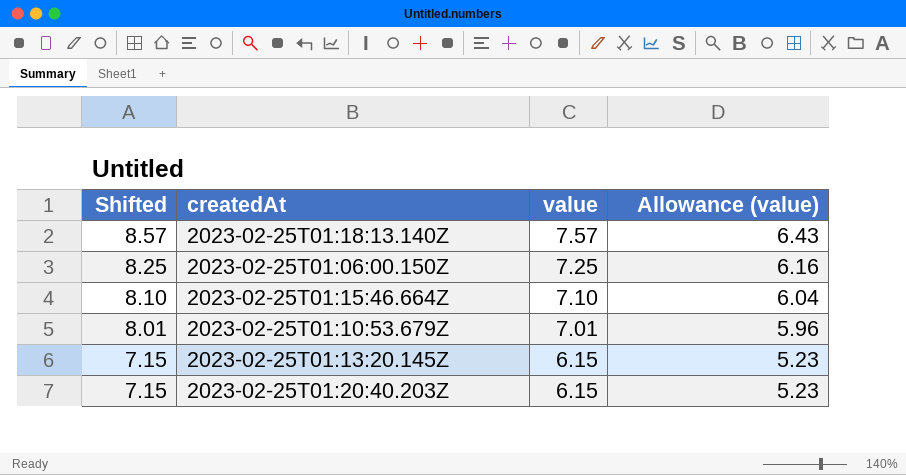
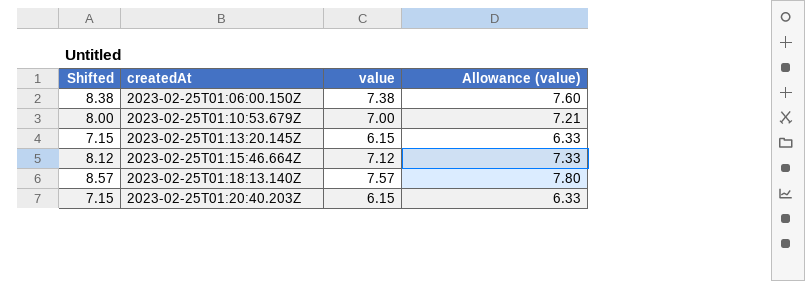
row order: Shifted descending -> createdAt ascending
column Allowance (value) | formula: [value] * 0.85 -> [value] * 1.03
2023-02-25T01:06:00.150Z | Shifted: 8.25 -> 8.38
2023-02-25T01:06:00.150Z | value: 7.25 -> 7.38
2023-02-25T01:10:53.679Z | Shifted: 8.01 -> 8.00
2023-02-25T01:10:53.679Z | value: 7.01 -> 7.00
2023-02-25T01:15:46.664Z | Shifted: 8.10 -> 8.12
2023-02-25T01:15:46.664Z | value: 7.10 -> 7.12

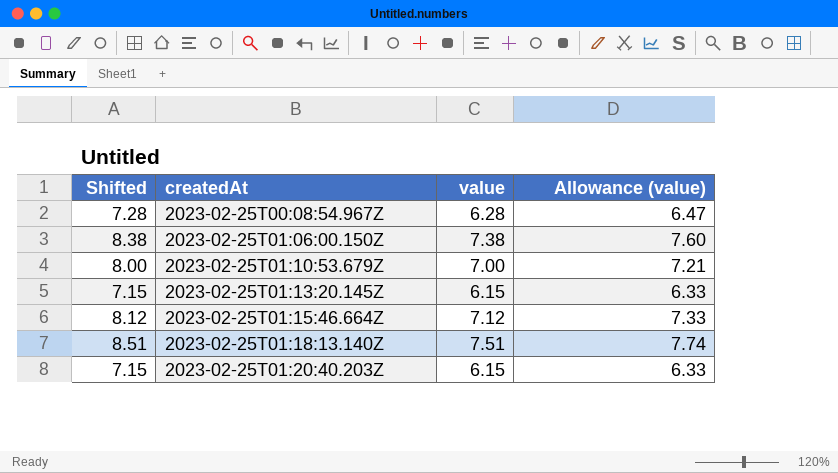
row 2023-02-25T00:08:54.967Z: none -> 7.28 | 6.28 | 6.47
2023-02-25T01:18:13.140Z | Shifted: 8.57 -> 8.51
2023-02-25T01:18:13.140Z | value: 7.57 -> 7.51
2023-02-25T01:18:13.140Z | Allowance (value): 7.80 -> 7.74

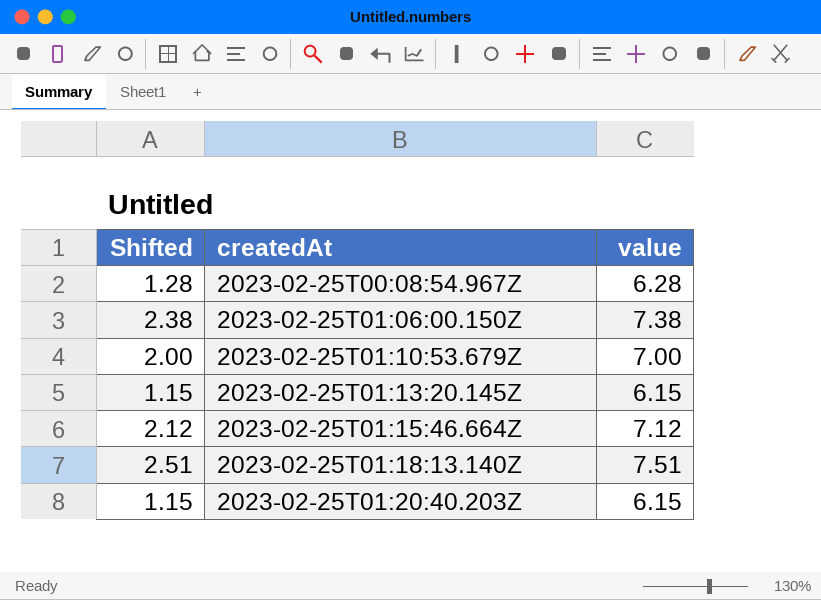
column Allowance (value) | formula: [value] * 1.03 -> none
column Shifted | formula: [value] + 1 -> [value] - 5

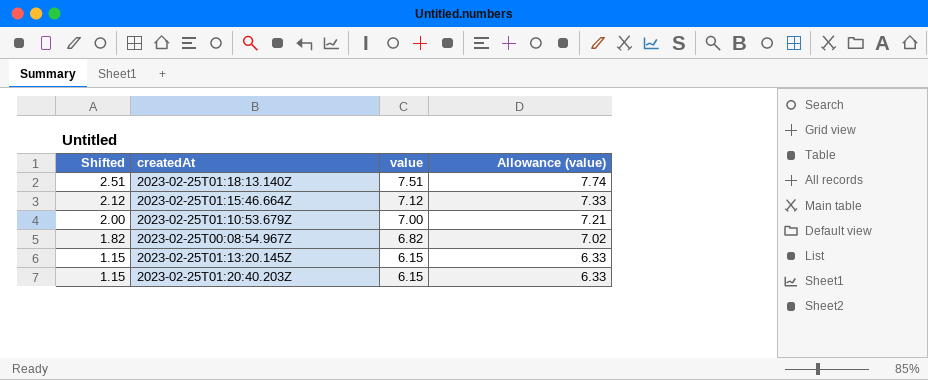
row order: createdAt ascending -> Shifted descending
column Allowance (value) | formula: none -> [value] * 1.03
row 2023-02-25T01:06:00.150Z: 2.38 | 7.38 -> none
2023-02-25T00:08:54.967Z | Shifted: 1.28 -> 1.82
2023-02-25T00:08:54.967Z | value: 6.28 -> 6.82

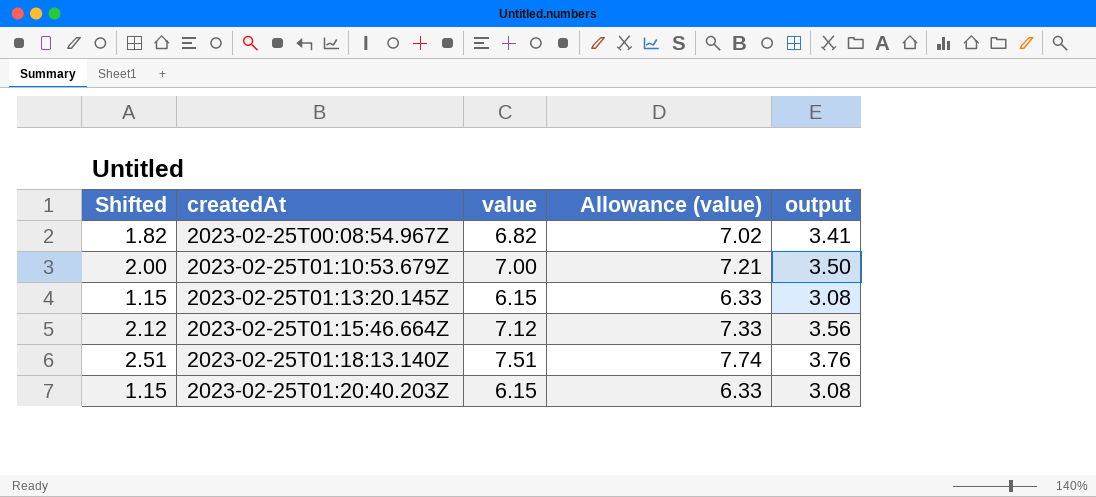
row order: Shifted descending -> createdAt ascending
column output | formula: none -> [value] * 0.5

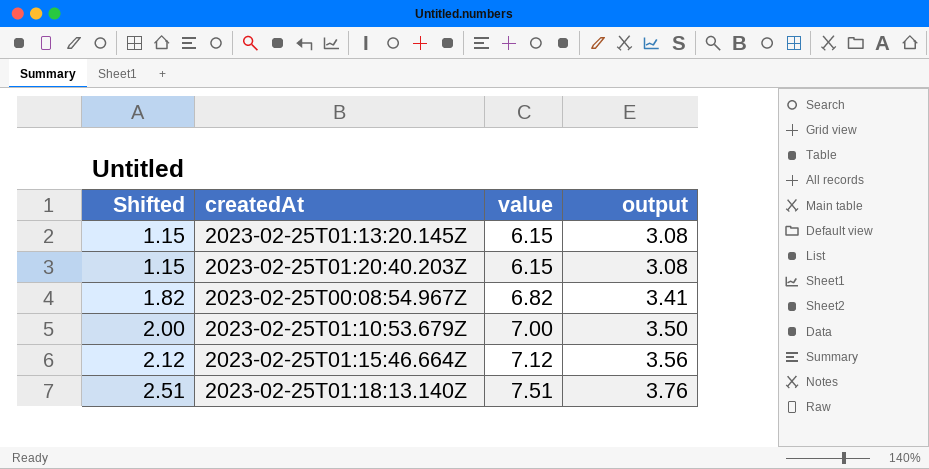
row order: createdAt ascending -> Shifted ascending
column Allowance (value) | formula: [value] * 1.03 -> none

